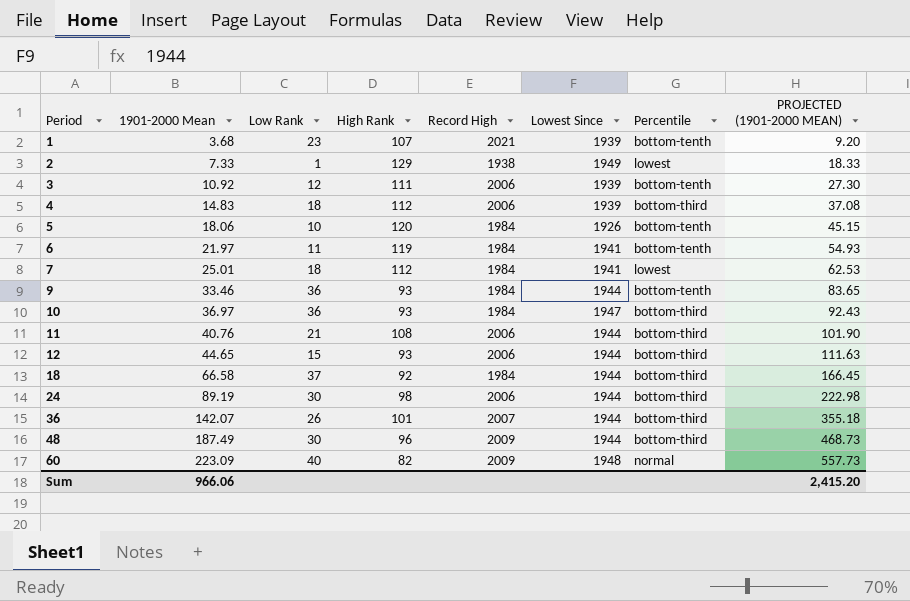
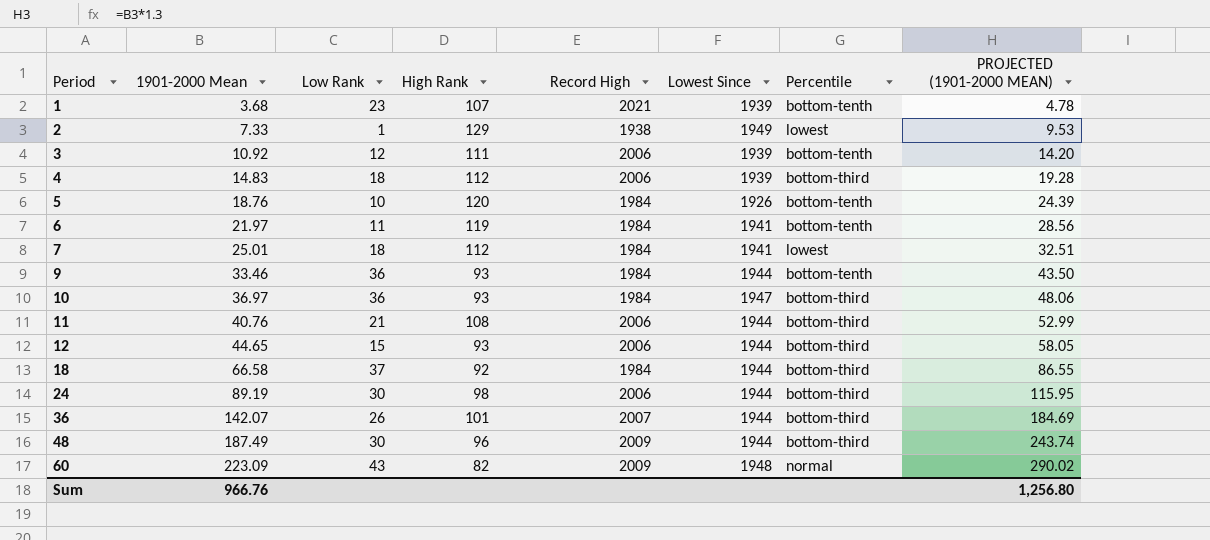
column PROJECTED (1901-2000 MEAN) | formula: [1901-2000 Mean] * 2.5 -> [1901-2000 Mean] * 1.3
5 | 1901-2000 Mean: 18.06 -> 18.76
60 | Low Rank: 40 -> 43
Sum | 1901-2000 Mean: 966.06 -> 966.76
Sum | PROJECTED (1901-2000 MEAN): 2,415.20 -> 1,256.80

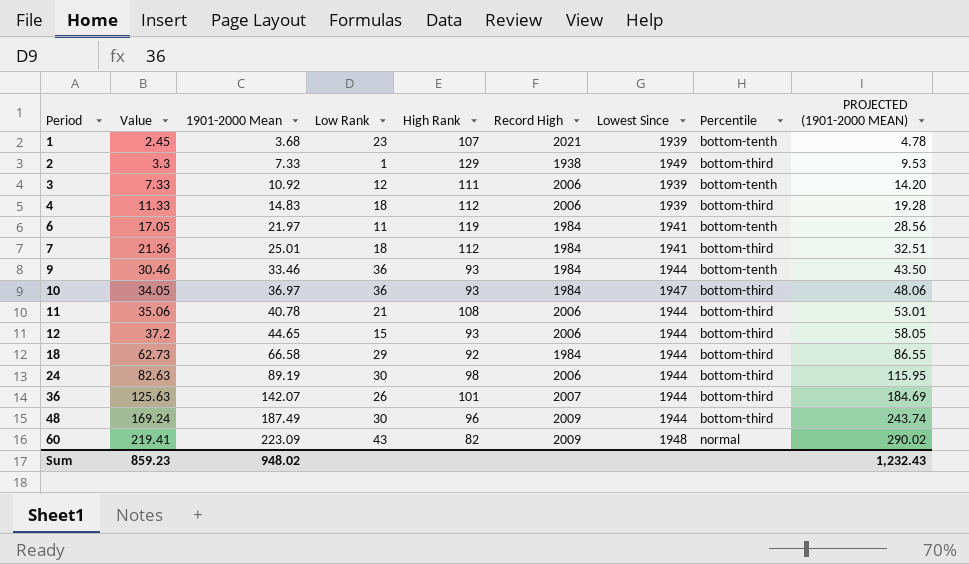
column Value | position: none -> 2
row 5: 18.76 | 10 | 120 | 1984 | 1926 | bottom-tenth | 24.39 -> none
2 | Percentile: lowest -> bottom-third
7 | Percentile: lowest -> bottom-third
11 | 1901-2000 Mean: 40.76 -> 40.78
11 | PROJECTED (1901-2000 MEAN): 52.99 -> 53.01
18 | Low Rank: 37 -> 29
Sum | 1901-2000 Mean: 966.76 -> 948.02
Sum | PROJECTED (1901-2000 MEAN): 1,256.80 -> 1,232.43

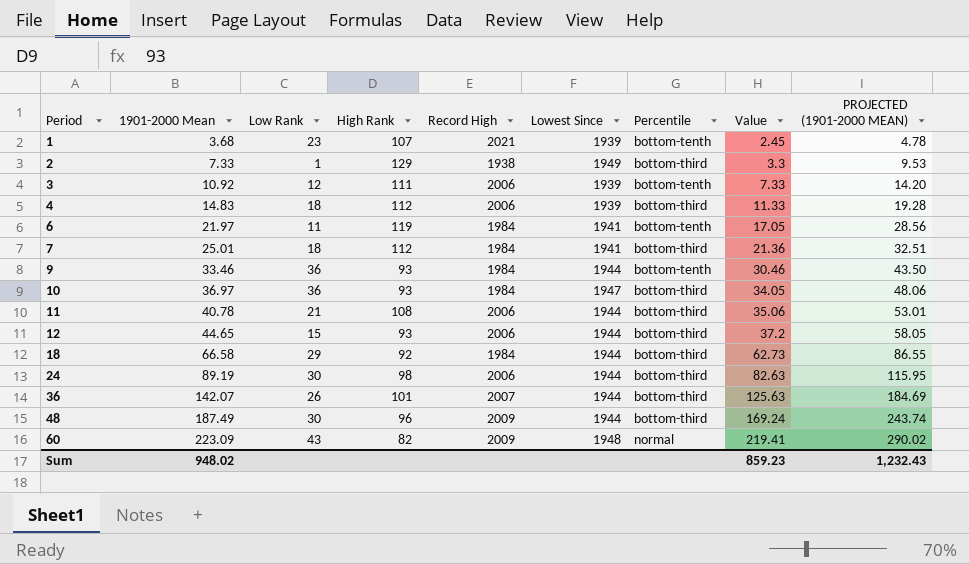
column Value | position: 2 -> 8

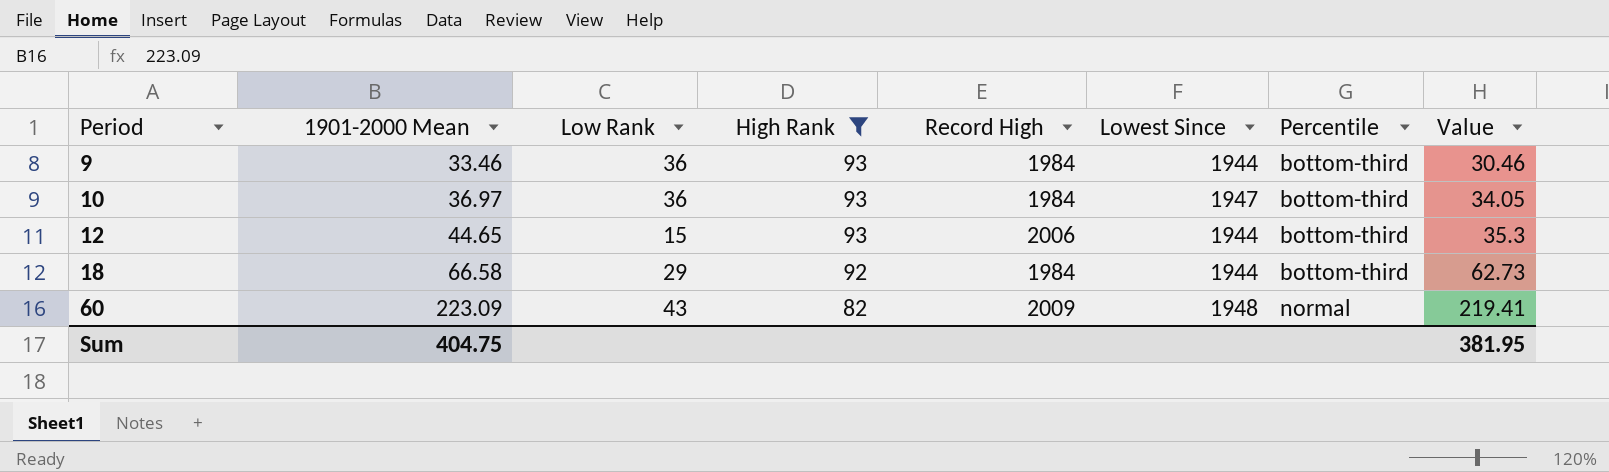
filter: none -> High Rank <= 93
column PROJECTED (1901-2000 MEAN) | formula: [1901-2000 Mean] * 1.3 -> none
9 | Percentile: bottom-tenth -> bottom-third
12 | Value: 37.2 -> 35.3
Sum | 1901-2000 Mean: 948.02 -> 404.75
Sum | Value: 859.23 -> 381.95

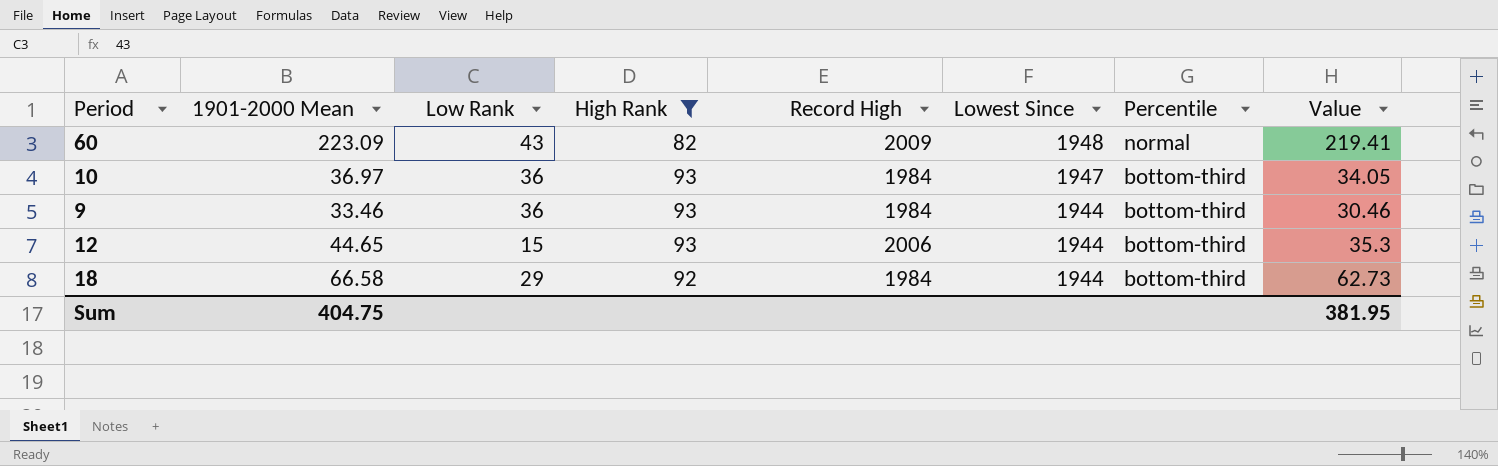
row order: Period ascending -> Lowest Since descending

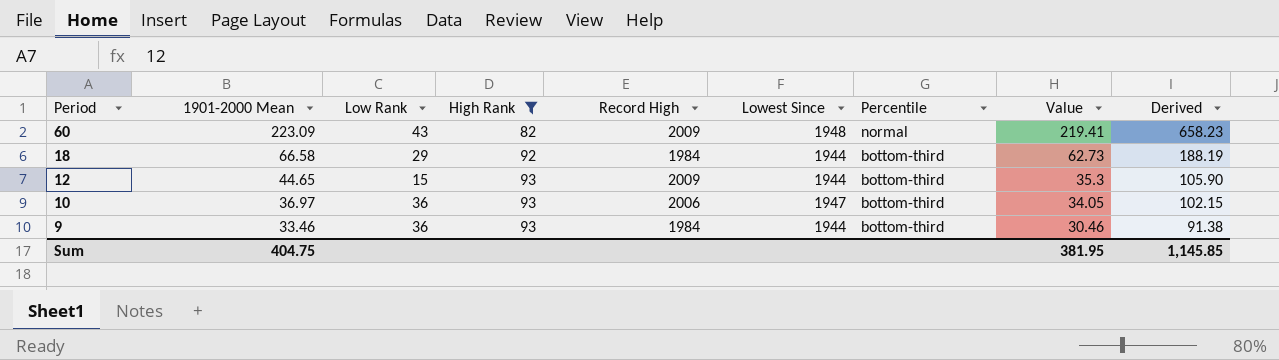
row order: Lowest Since descending -> Period descending
column Derived | formula: none -> [Value] * 3
12 | Record High: 2006 -> 2009
10 | Record High: 1984 -> 2006

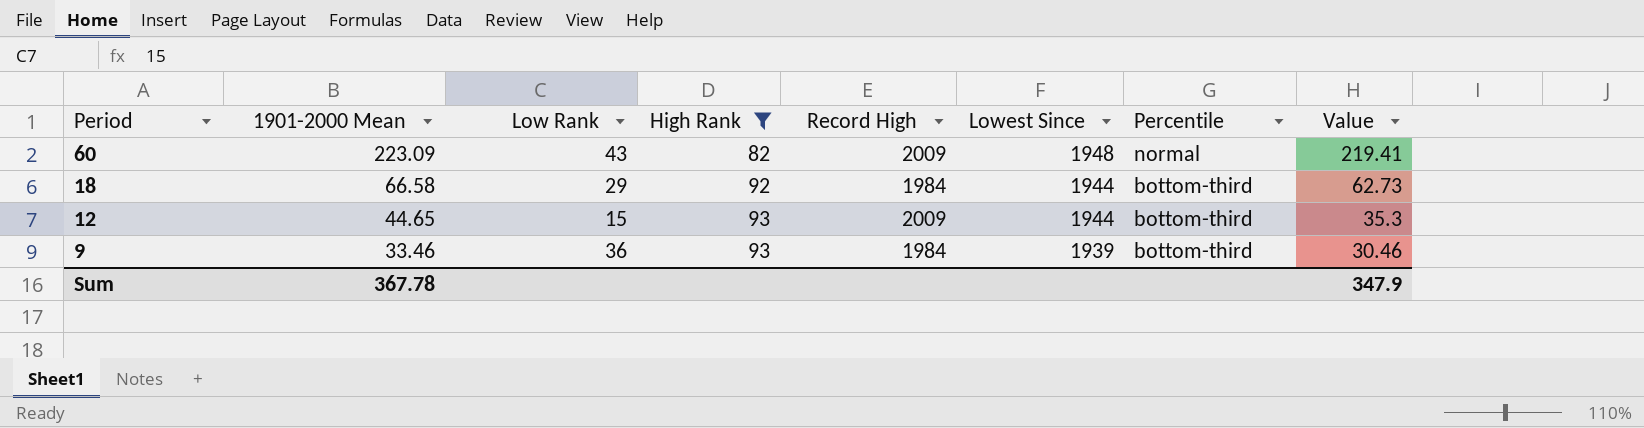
column Derived | formula: [Value] * 3 -> none
row 10: 36.97 | 36 | 93 | 2006 | 1947 | bottom-third | 34.05 | 102.15 -> none
9 | Lowest Since: 1944 -> 1939
Sum | 1901-2000 Mean: 404.75 -> 367.78
Sum | Value: 381.95 -> 347.9

